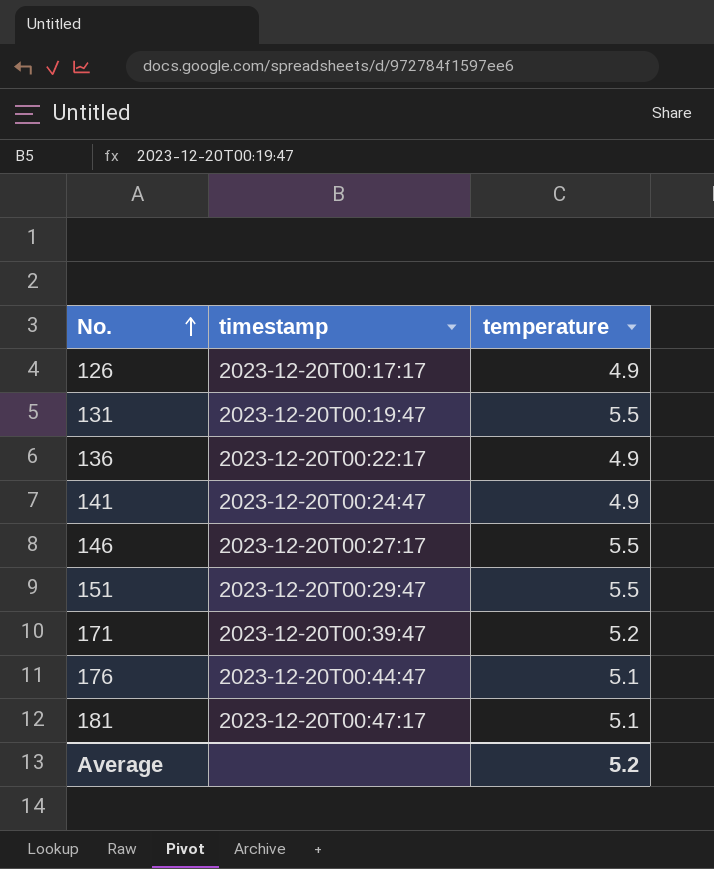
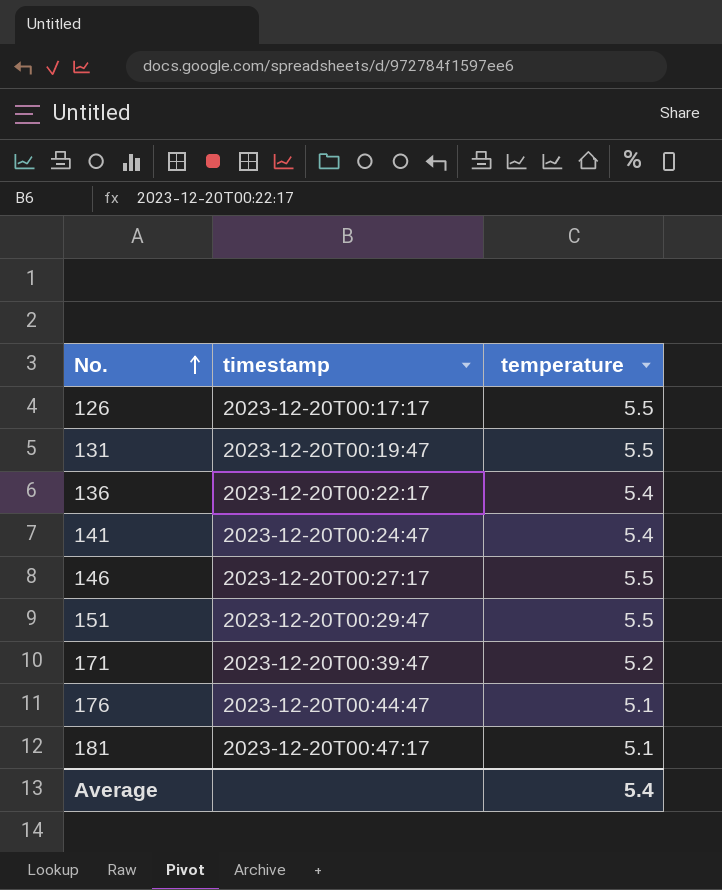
126 | temperature: 4.9 -> 5.5
136 | temperature: 4.9 -> 5.4
141 | temperature: 4.9 -> 5.4
Average | temperature: 5.2 -> 5.4

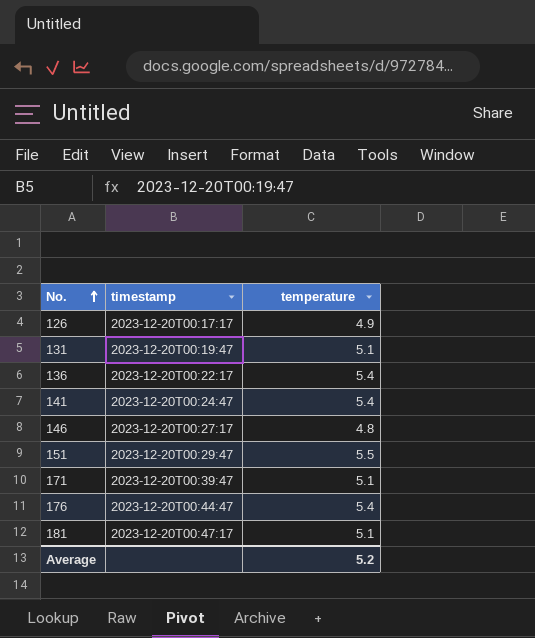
126 | temperature: 5.5 -> 4.9
131 | temperature: 5.5 -> 5.1
146 | temperature: 5.5 -> 4.8
171 | temperature: 5.2 -> 5.1
176 | temperature: 5.1 -> 5.4
Average | temperature: 5.4 -> 5.2

